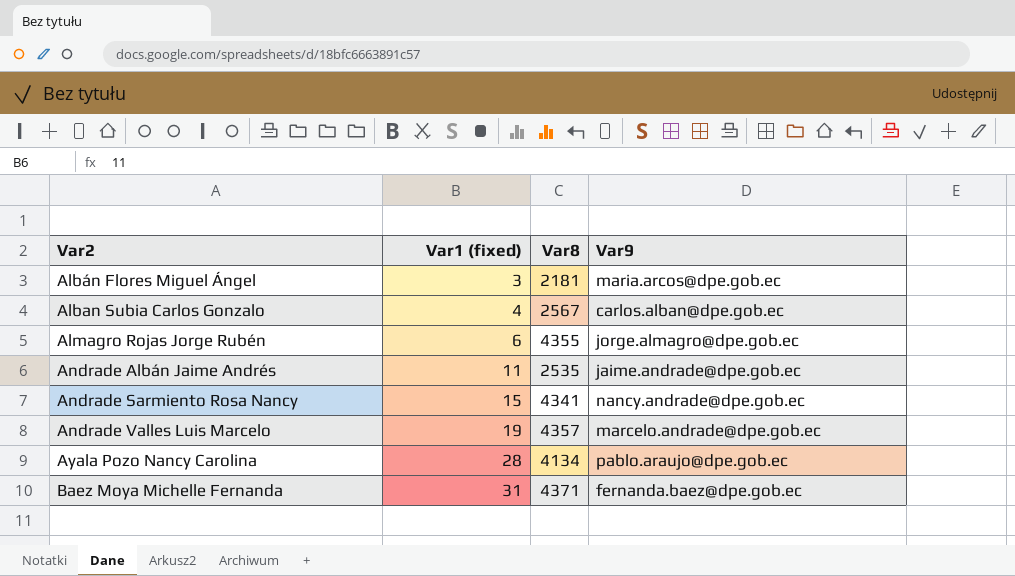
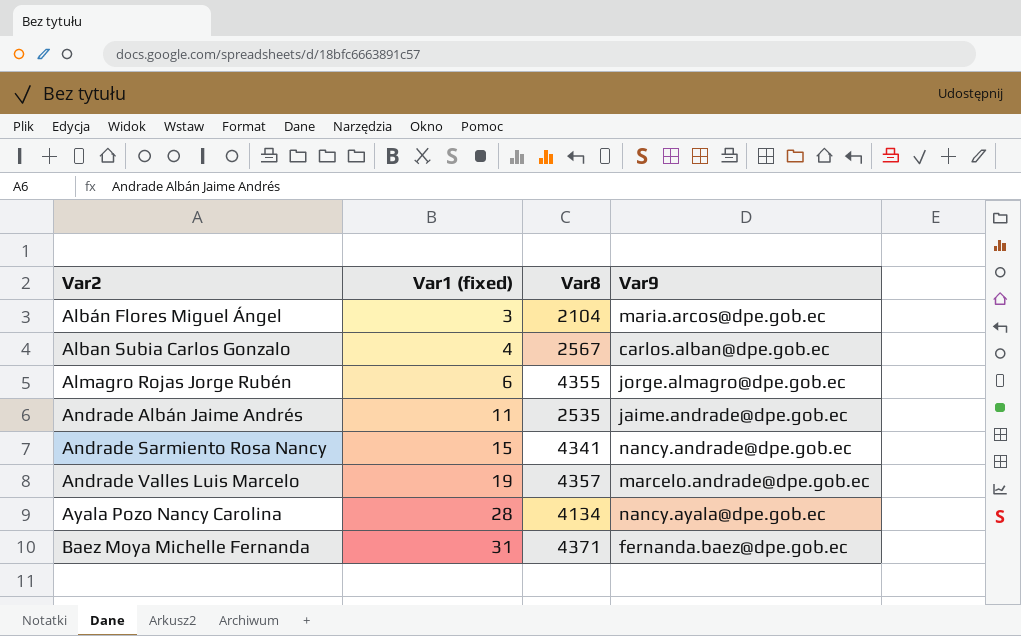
Albán Flores Miguel Ángel | Var8: 2181 -> 2104
Ayala Pozo Nancy Carolina | Var9: pablo.araujo@dpe.gob.ec -> nancy.ayala@dpe.gob.ec

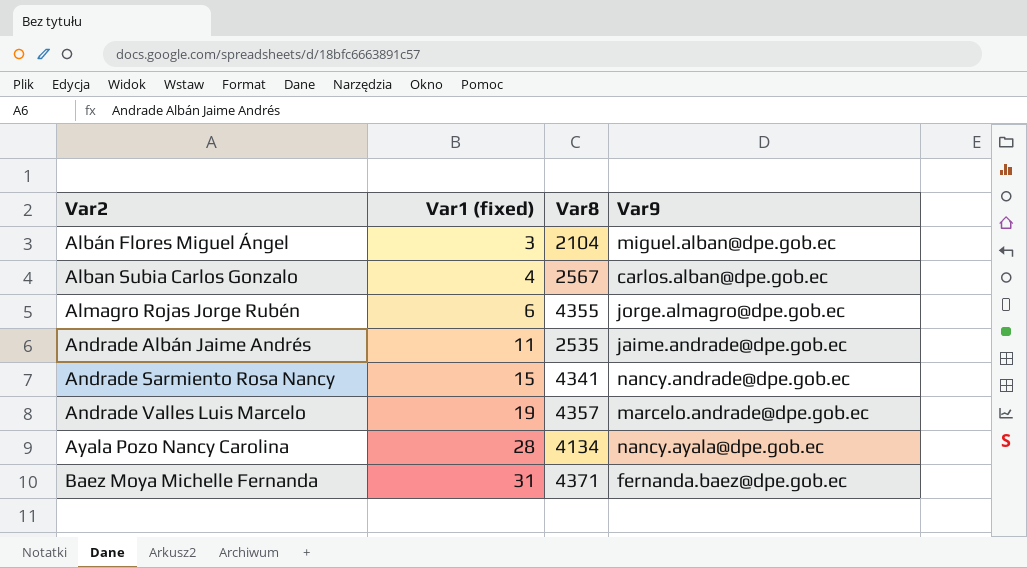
Albán Flores Miguel Ángel | Var9: maria.arcos@dpe.gob.ec -> miguel.alban@dpe.gob.ec

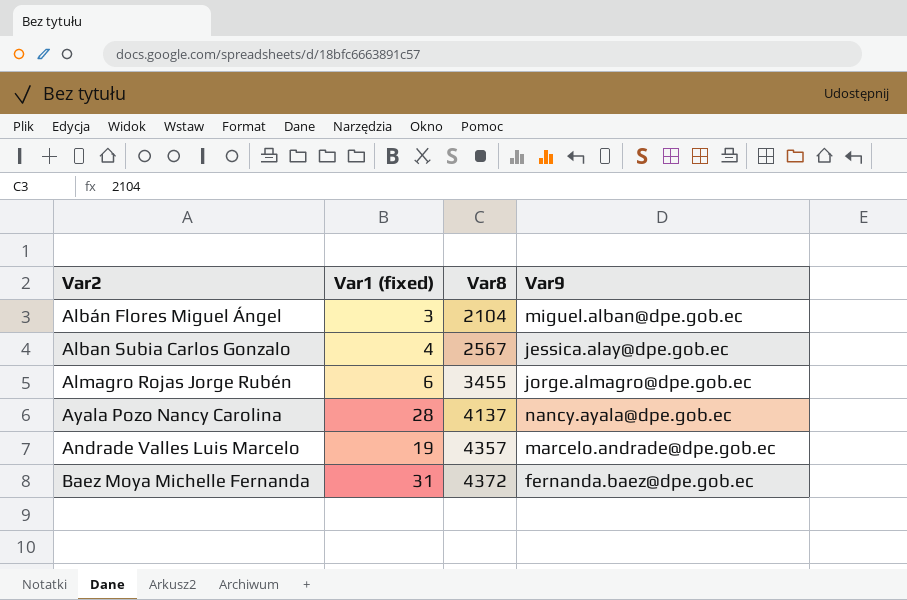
row order: Var2 ascending -> Var8 ascending
row Andrade Albán Jaime Andrés: 11 | 2535 | jaime.andrade@dpe.gob.ec -> none
row Andrade Sarmiento Rosa Nancy: 15 | 4341 | nancy.andrade@dpe.gob.ec -> none
Alban Subia Carlos Gonzalo | Var9: carlos.alban@dpe.gob.ec -> jessica.alay@dpe.gob.ec
Almagro Rojas Jorge Rubén | Var8: 4355 -> 3455
Ayala Pozo Nancy Carolina | Var8: 4134 -> 4137
Baez Moya Michelle Fernanda | Var8: 4371 -> 4372

